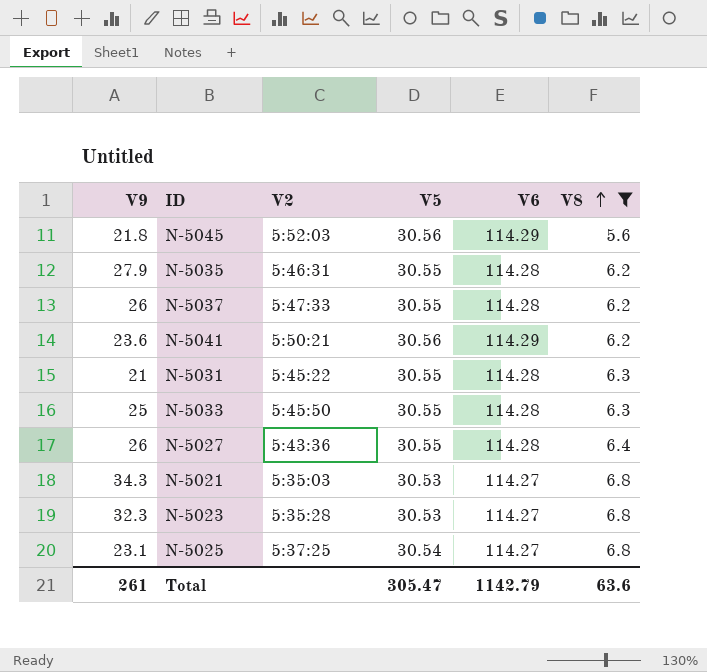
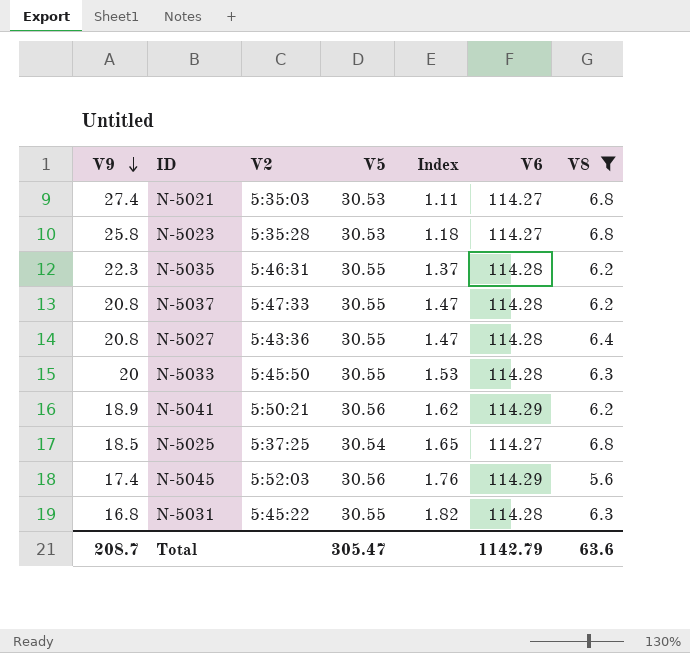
row order: V8 ascending -> V9 descending
column Index | formula: none -> [V5] / [V9]
N-5021 | V9: 34.3 -> 27.4
N-5023 | V9: 32.3 -> 25.8
N-5035 | V9: 27.9 -> 22.3
N-5037 | V9: 26 -> 20.8
N-5027 | V9: 26 -> 20.8
N-5033 | V9: 25 -> 20
N-5041 | V9: 23.6 -> 18.9
N-5025 | V9: 23.1 -> 18.5
N-5045 | V9: 21.8 -> 17.4
N-5031 | V9: 21 -> 16.8
Total | V9: 261 -> 208.7

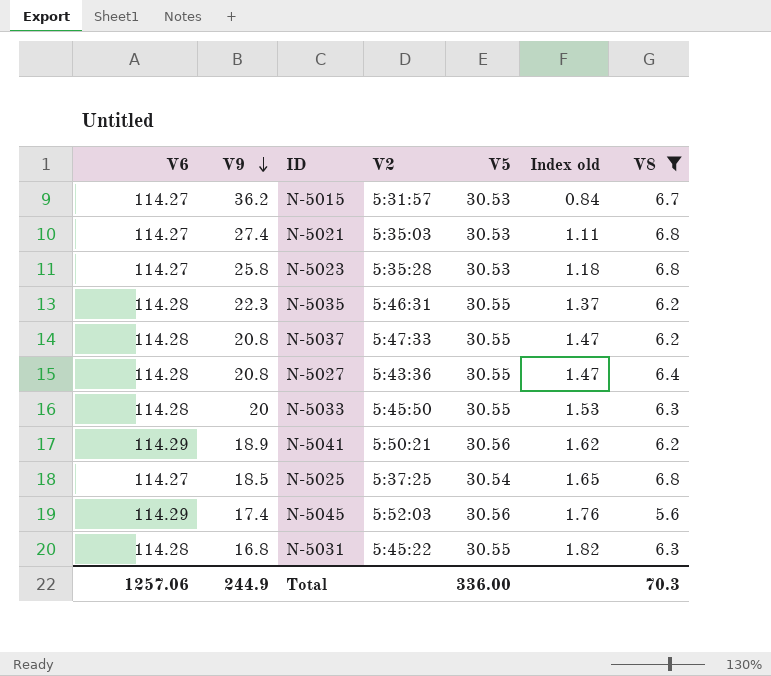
column V6 | position: 6 -> 1
column name: Index -> Index old
row N-5015: none -> 114.27 | 36.2 | 5:31:57 | 30.53 | 0.84 | 6.7
Total | V6: 1142.79 -> 1257.06
Total | V9: 208.7 -> 244.9
Total | V5: 305.47 -> 336.00
Total | V8: 63.6 -> 70.3

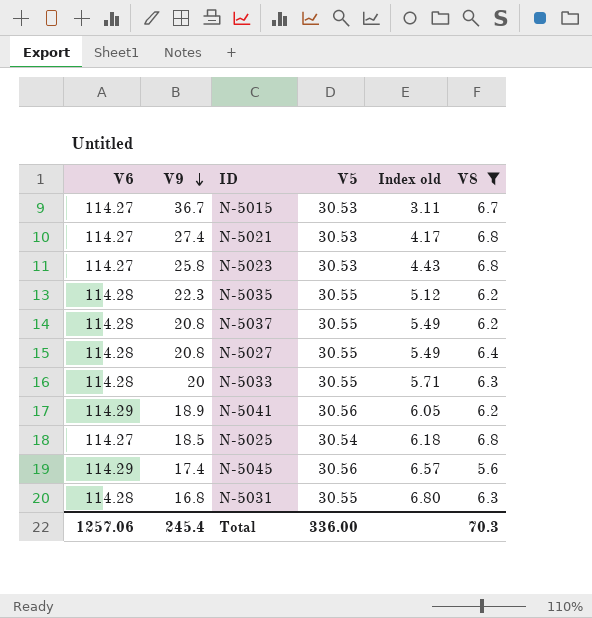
column V2 | position: 4 -> none
column Index old | formula: [V5] / [V9] -> [V6] / [V9]
N-5015 | V9: 36.2 -> 36.7
Total | V9: 244.9 -> 245.4

